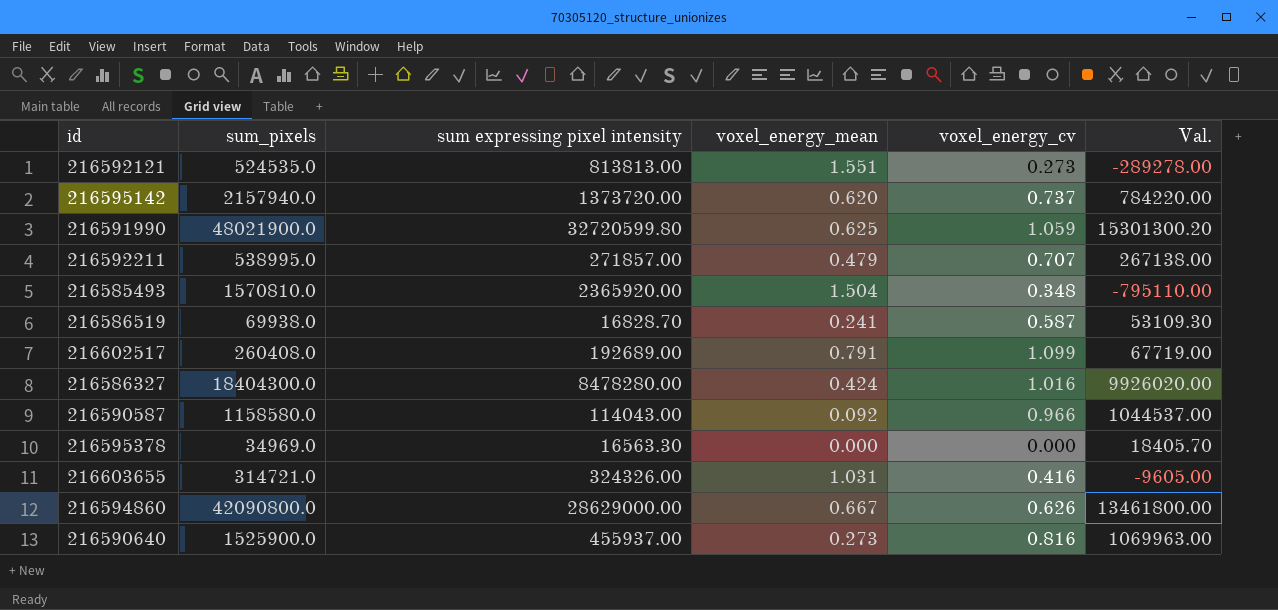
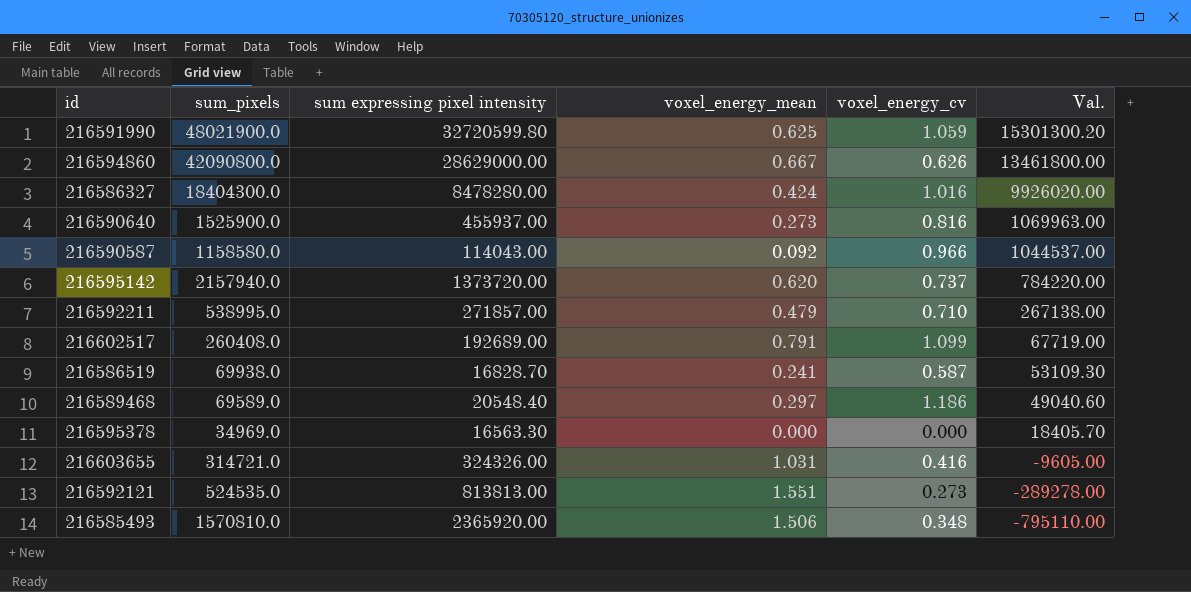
row order: none -> Val. descending
216592211 | voxel_energy_cv: 0.707 -> 0.710
row 216589468: none -> 69589.0 | 20548.40 | 0.297 | 1.186 | 49040.60
216585493 | voxel_energy_mean: 1.504 -> 1.506

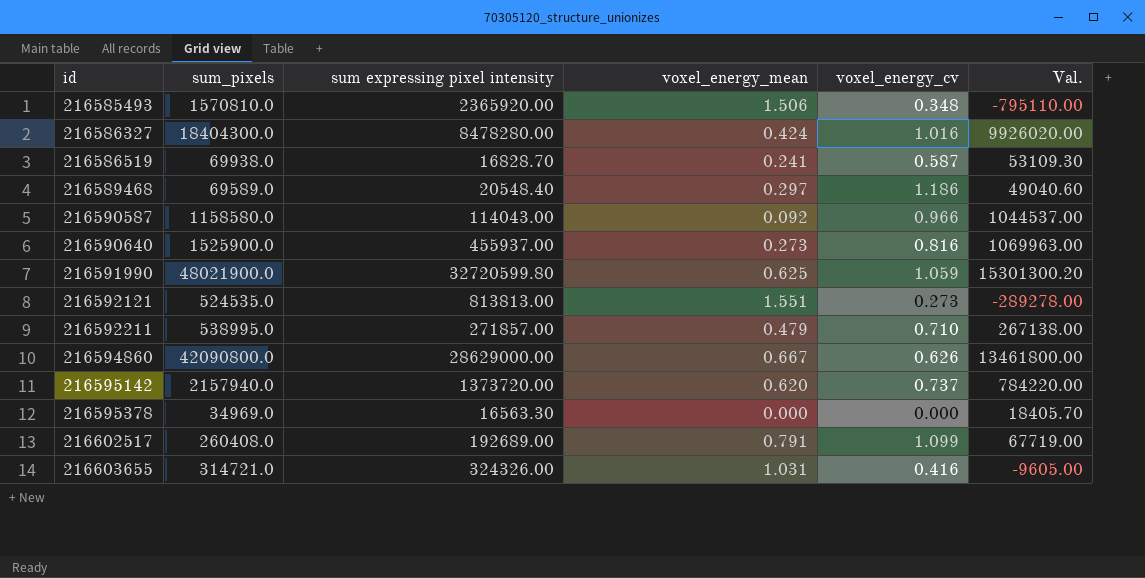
row order: Val. descending -> id ascending

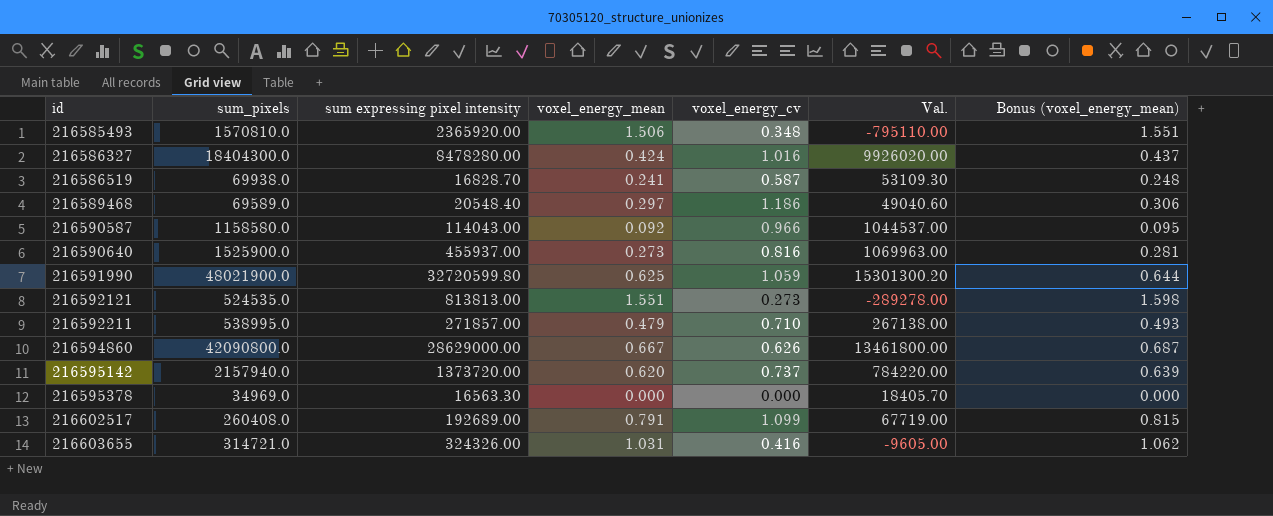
column Bonus (voxel_energy_mean) | formula: none -> [voxel_energy_mean] * 1.03

